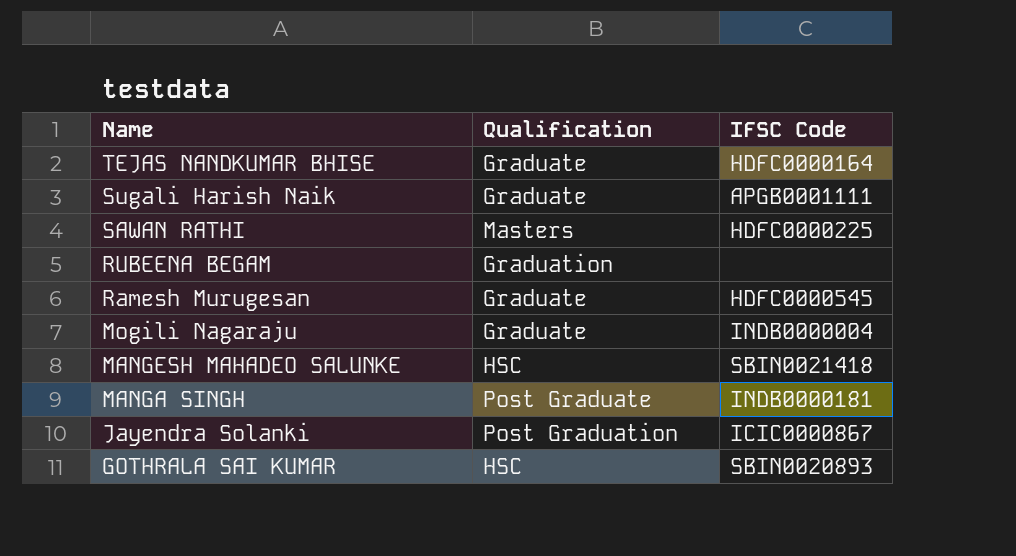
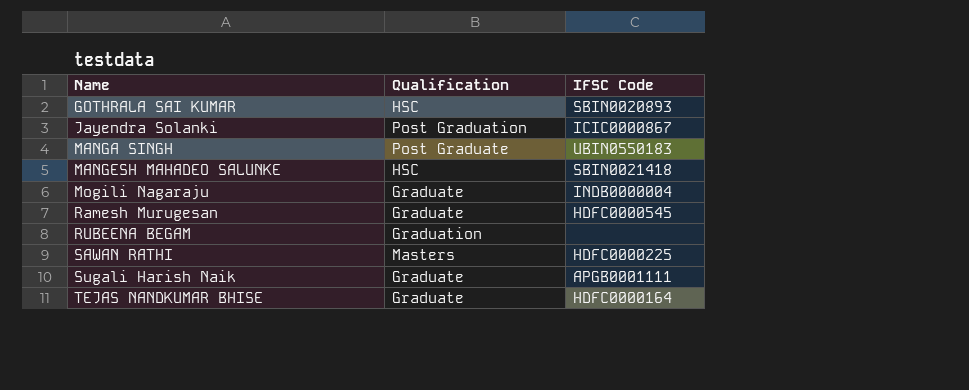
row order: Name descending -> Name ascending
MANGA SINGH | IFSC Code: INDB0000181 -> UBIN0550183

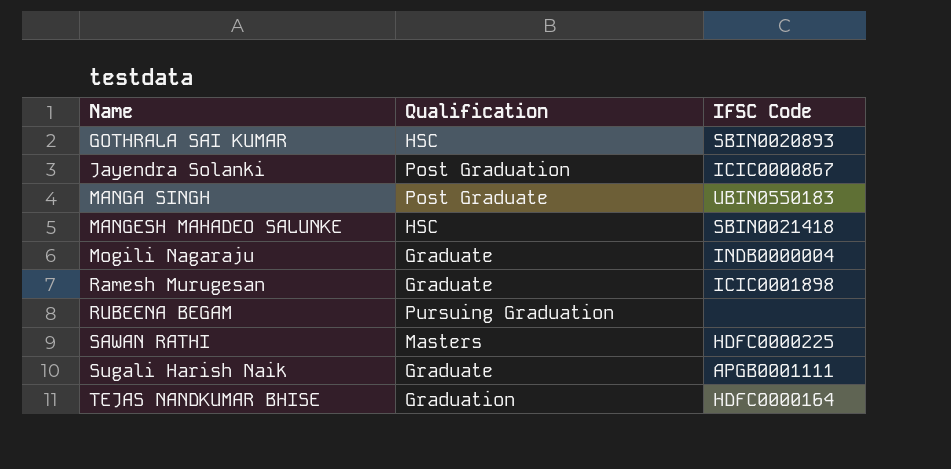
Ramesh Murugesan | IFSC Code: HDFC0000545 -> ICIC0001898
RUBEENA BEGAM | Qualification: Graduation -> Pursuing Graduation
TEJAS NANDKUMAR BHISE | Qualification: Graduate -> Graduation

